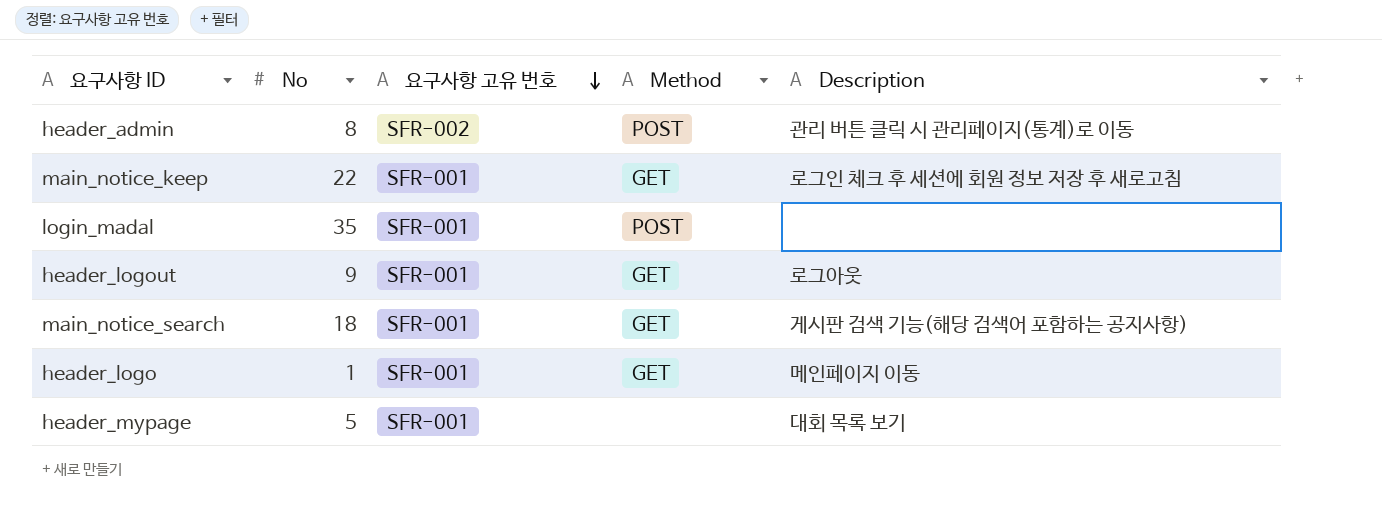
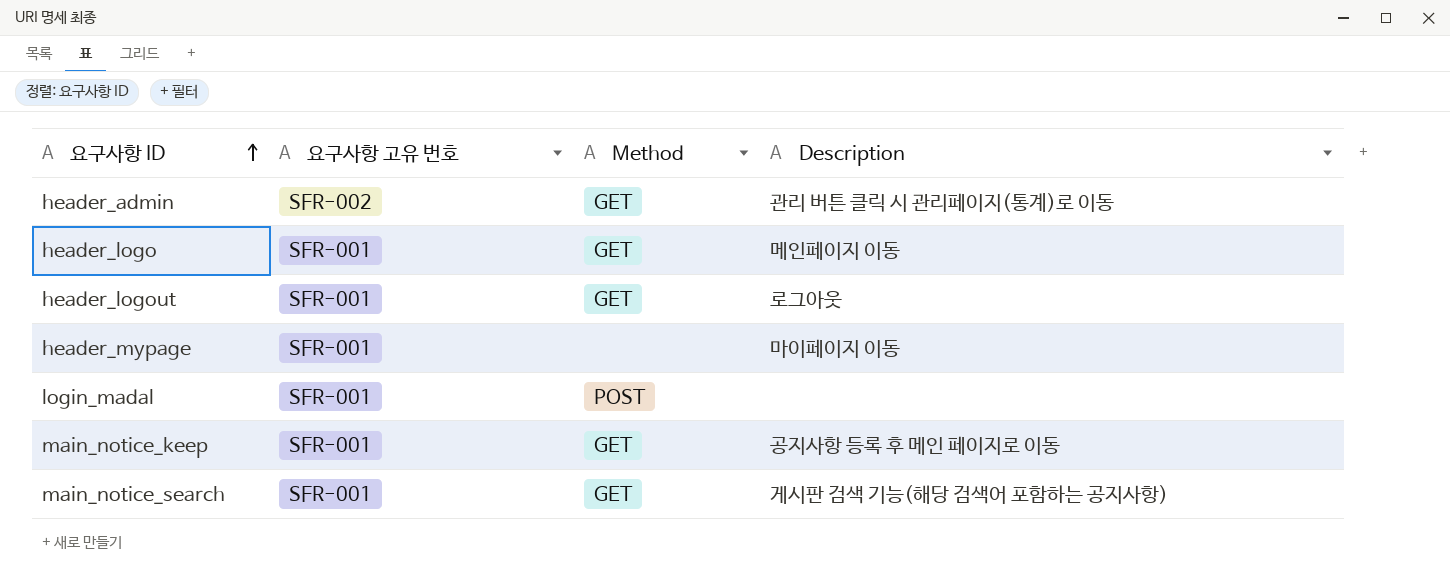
row order: 요구사항 고유 번호 descending -> 요구사항 ID ascending
column No | position: 2 -> none
header_admin | Method: POST -> GET
header_mypage | Description: 대회 목록 보기 -> 마이페이지 이동
main_notice_keep | Description: 로그인 체크 후 세션에 회원 정보 저장 후 새로고침 -> 공지사항 등록 후 메인 페이지로 이동

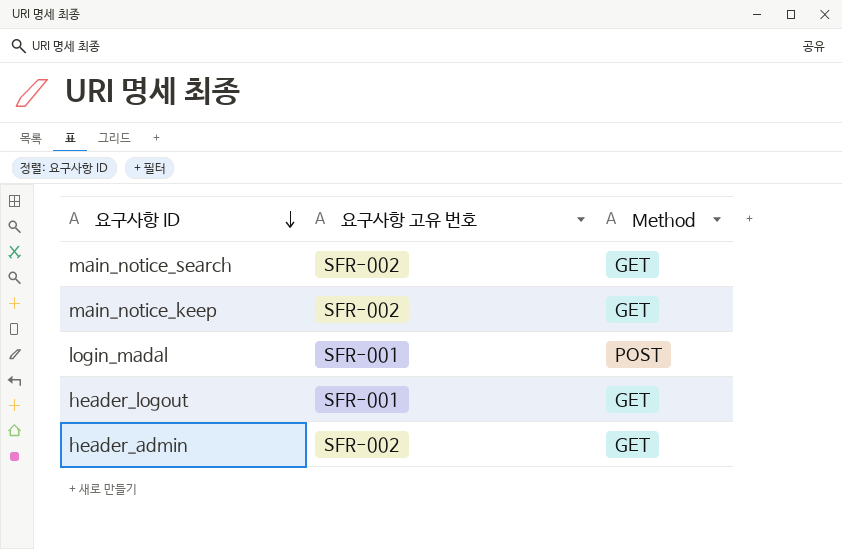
row order: 요구사항 ID ascending -> 요구사항 ID descending
column Description | position: 4 -> none
row header_logo: SFR-001 | GET | 메인페이지 이동 -> none
row header_mypage: SFR-001 | none | 마이페이지 이동 -> none
main_notice_search | 요구사항 고유 번호: SFR-001 -> SFR-002
main_notice_keep | 요구사항 고유 번호: SFR-001 -> SFR-002

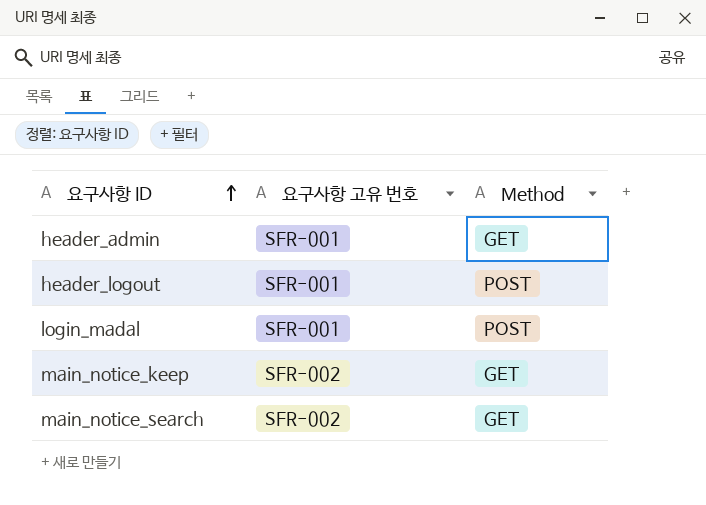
row order: 요구사항 ID descending -> 요구사항 ID ascending
header_admin | 요구사항 고유 번호: SFR-002 -> SFR-001
header_logout | Method: GET -> POST

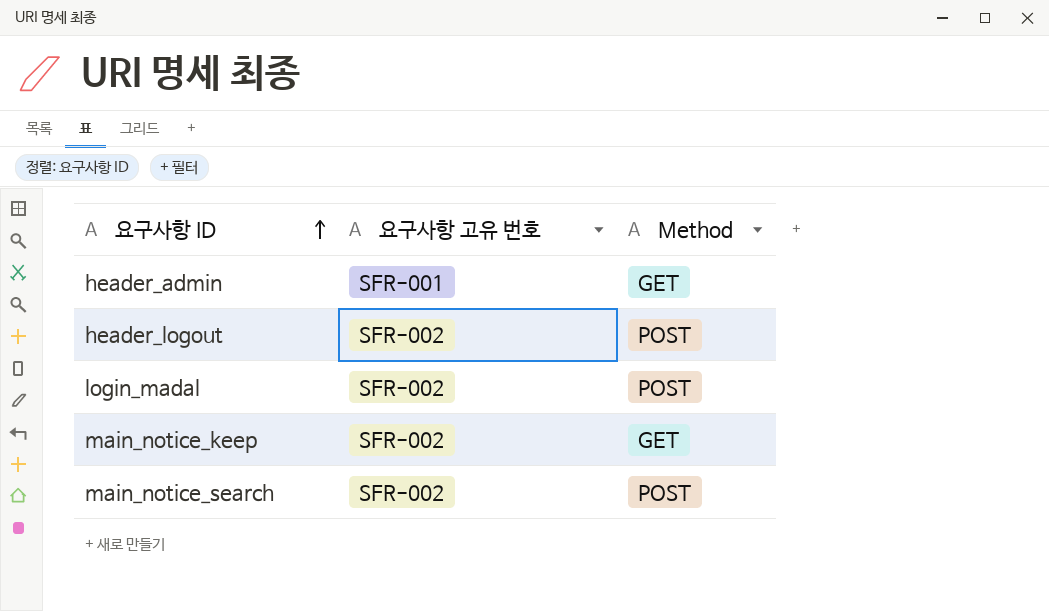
header_logout | 요구사항 고유 번호: SFR-001 -> SFR-002
login_madal | 요구사항 고유 번호: SFR-001 -> SFR-002
main_notice_search | Method: GET -> POST

